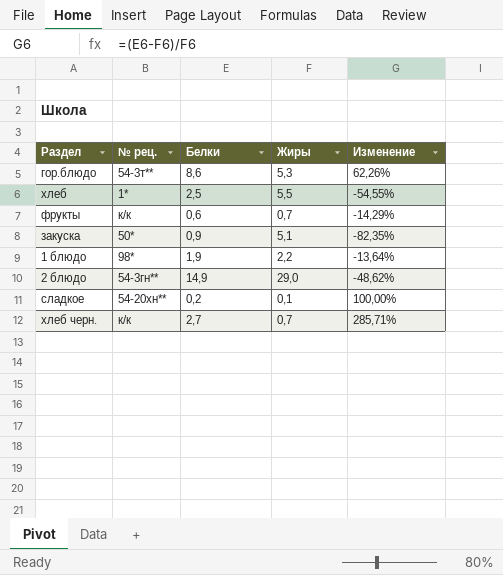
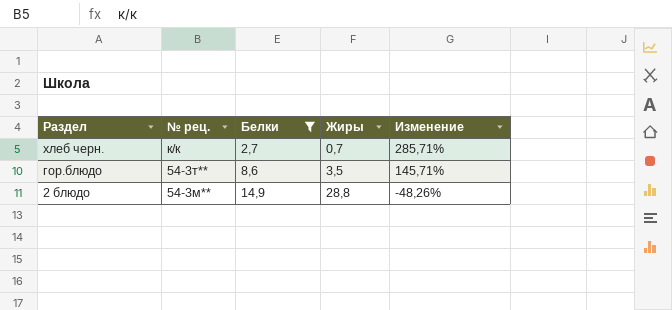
filter: none -> Белки >= 2,7
row order: none -> Раздел descending
гор.блюдо | Жиры: 5,3 -> 3,5
гор.блюдо | Изменение: 62,26% -> 145,71%
2 блюдо | № рец.: 54-3гн** -> 54-3м**
2 блюдо | Жиры: 29,0 -> 28,8
2 блюдо | Изменение: -48,62% -> -48,26%

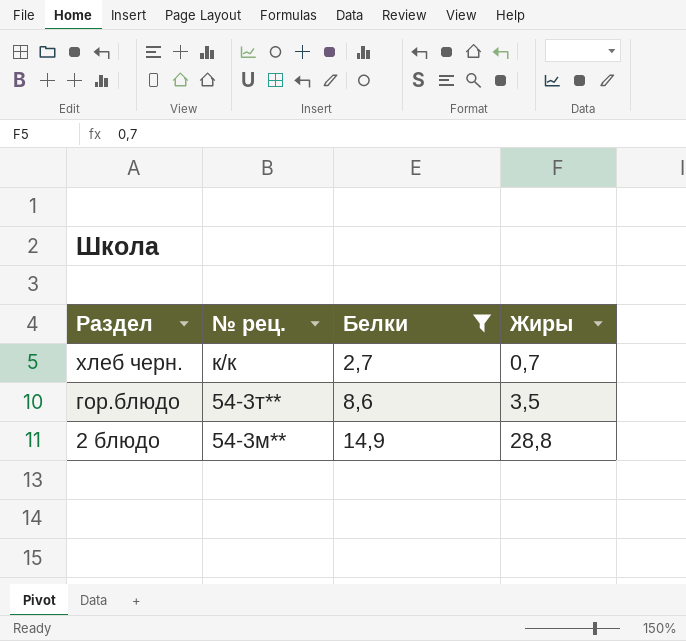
column Изменение | formula: ([Белки] - [Жиры]) / [Жиры] -> none

